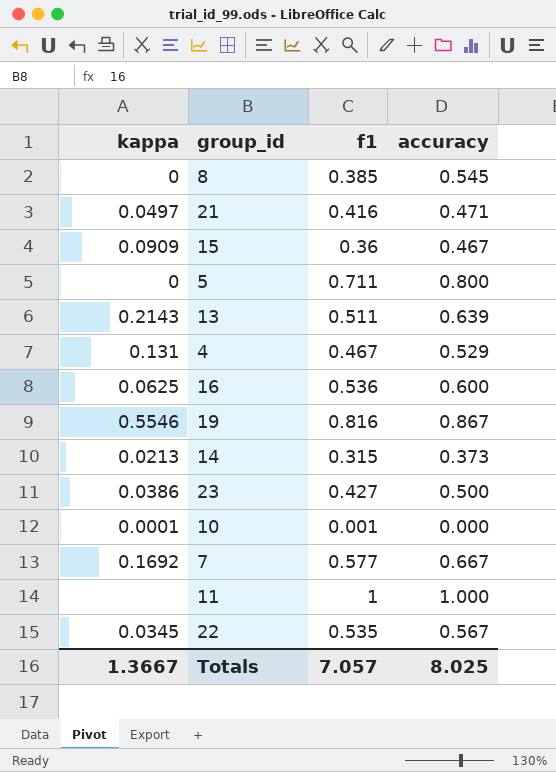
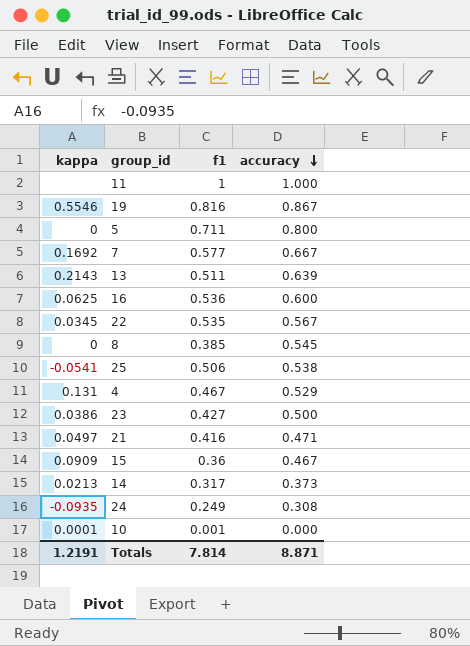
row order: none -> accuracy descending
row 25: none -> -0.0541 | 0.506 | 0.538
14 | f1: 0.315 -> 0.317
row 24: none -> -0.0935 | 0.249 | 0.308
Totals | kappa: 1.3667 -> 1.2191
Totals | f1: 7.057 -> 7.814
Totals | accuracy: 8.025 -> 8.871

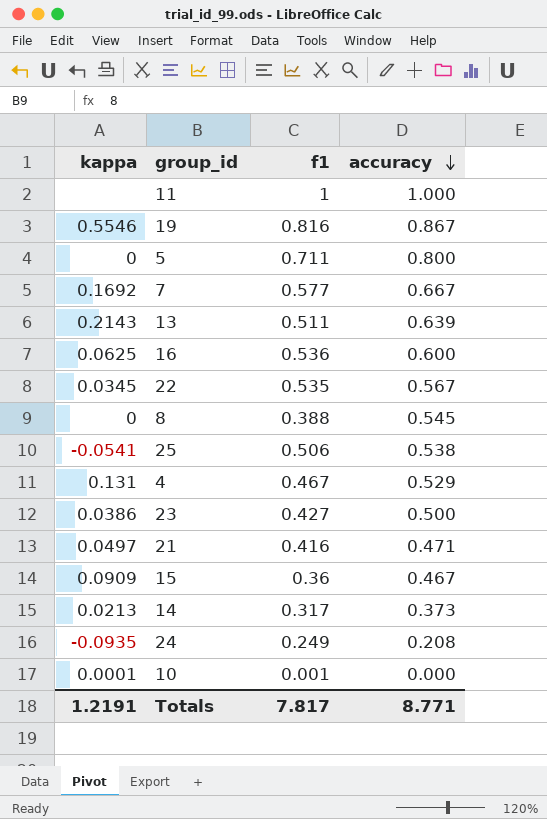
8 | f1: 0.385 -> 0.388
24 | accuracy: 0.308 -> 0.208
Totals | f1: 7.814 -> 7.817
Totals | accuracy: 8.871 -> 8.771

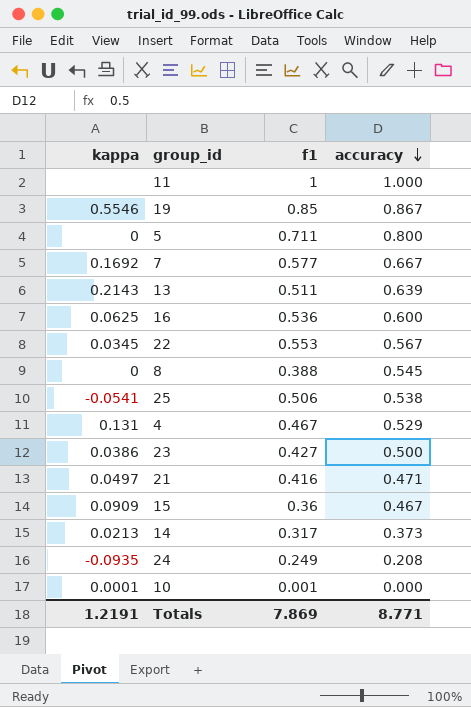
19 | f1: 0.816 -> 0.85
22 | f1: 0.535 -> 0.553
Totals | f1: 7.817 -> 7.869

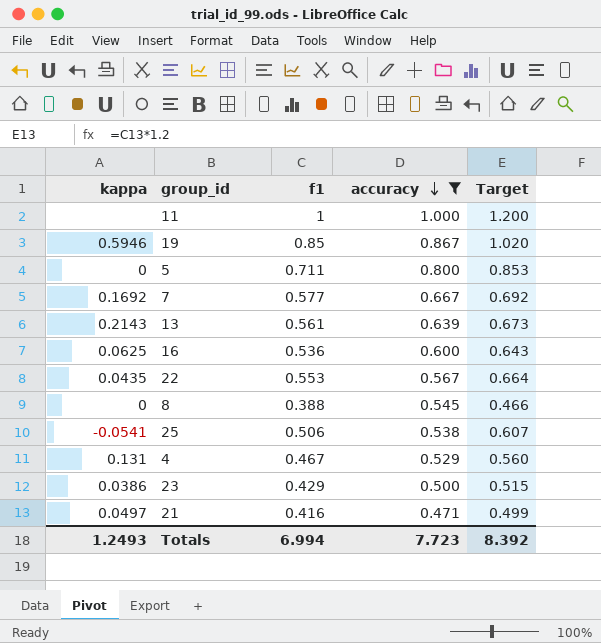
filter: none -> accuracy >= 0.471
column Target | formula: none -> [f1] * 1.2
19 | kappa: 0.5546 -> 0.5946
13 | f1: 0.511 -> 0.561
22 | kappa: 0.0345 -> 0.0435
23 | f1: 0.427 -> 0.429
Totals | kappa: 1.2191 -> 1.2493
Totals | f1: 7.869 -> 6.994
Totals | accuracy: 8.771 -> 7.723

